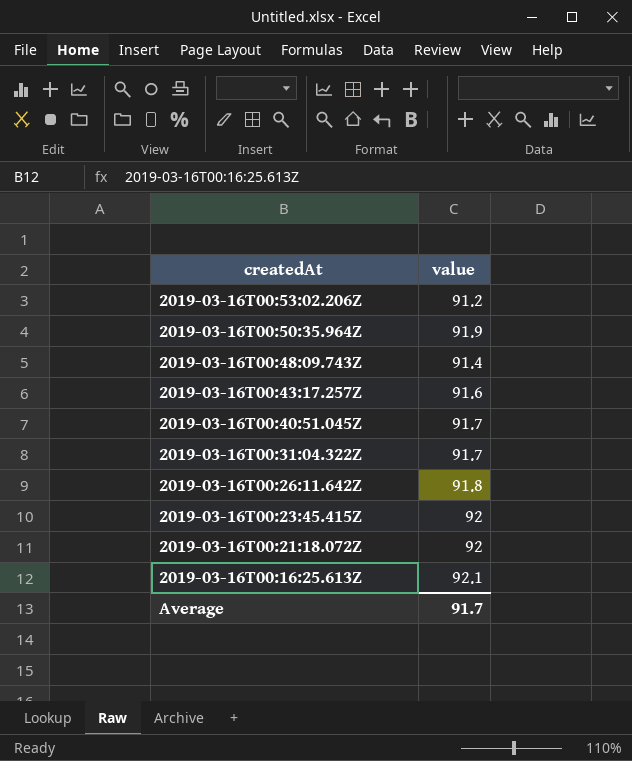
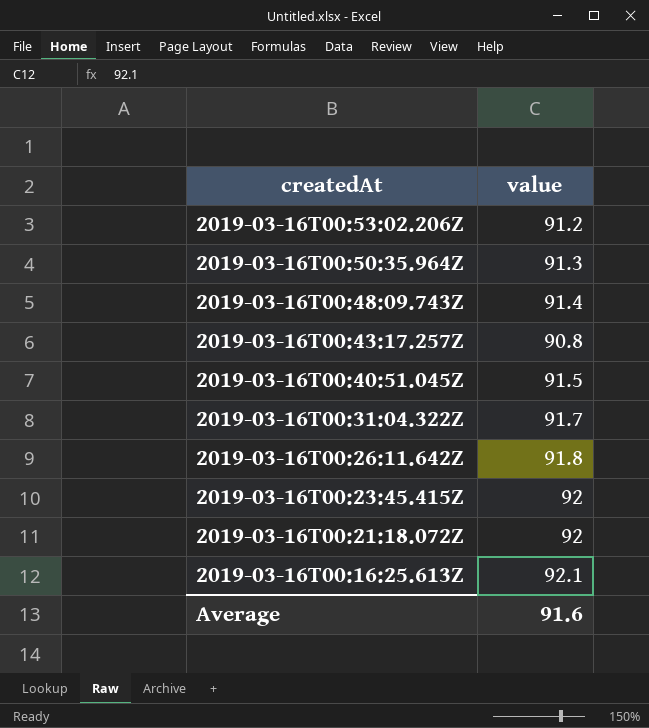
2019-03-16T00:50:35.964Z | value: 91.9 -> 91.3
2019-03-16T00:43:17.257Z | value: 91.6 -> 90.8
2019-03-16T00:40:51.045Z | value: 91.7 -> 91.5
Average | value: 91.7 -> 91.6

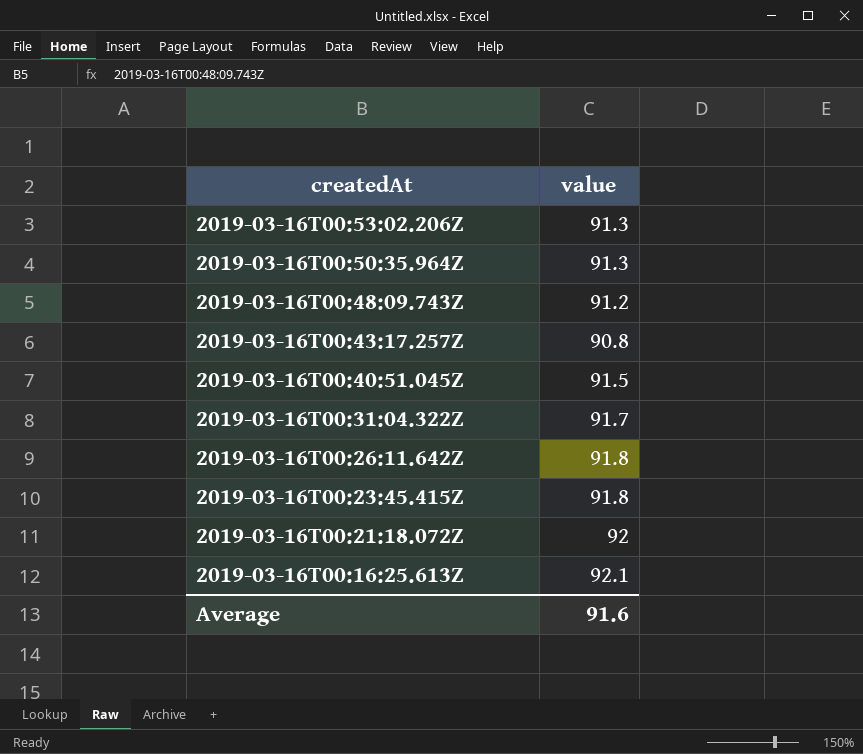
2019-03-16T00:53:02.206Z | value: 91.2 -> 91.3
2019-03-16T00:48:09.743Z | value: 91.4 -> 91.2
2019-03-16T00:23:45.415Z | value: 92 -> 91.8

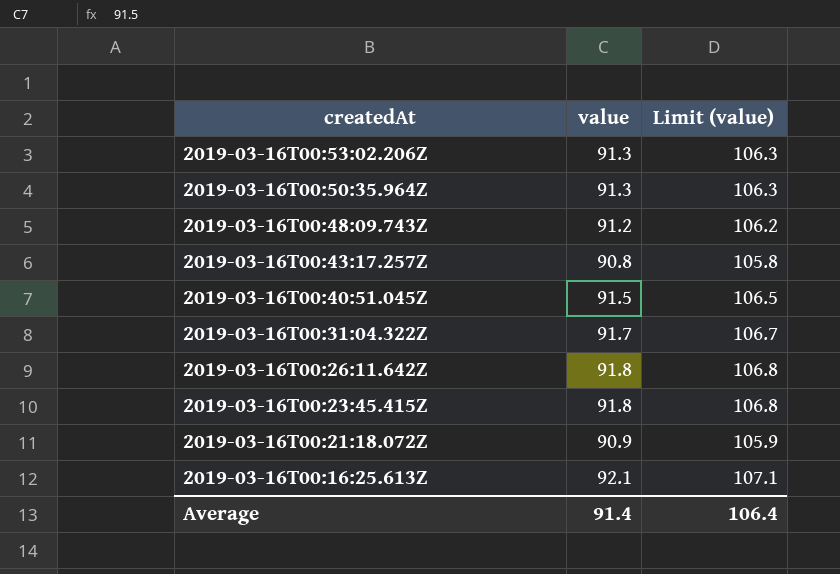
column Limit (value) | formula: none -> [value] + 15
2019-03-16T00:21:18.072Z | value: 92 -> 90.9
Average | value: 91.6 -> 91.4

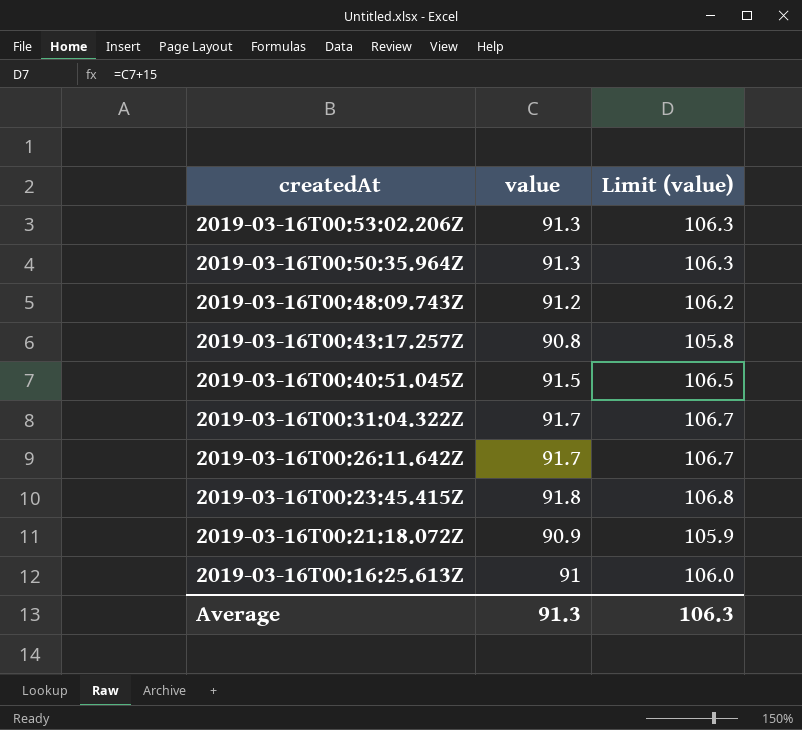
2019-03-16T00:26:11.642Z | value: 91.8 -> 91.7
2019-03-16T00:26:11.642Z | Limit (value): 106.8 -> 106.7
2019-03-16T00:16:25.613Z | value: 92.1 -> 91
2019-03-16T00:16:25.613Z | Limit (value): 107.1 -> 106.0
Average | value: 91.4 -> 91.3
Average | Limit (value): 106.4 -> 106.3

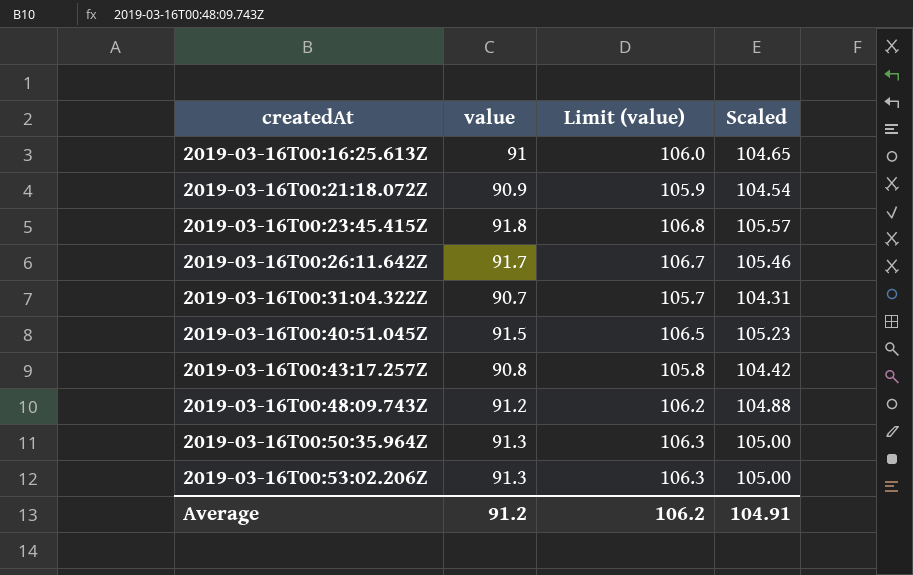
row order: createdAt descending -> createdAt ascending
column Scaled | formula: none -> [value] * 1.15
2019-03-16T00:31:04.322Z | value: 91.7 -> 90.7
2019-03-16T00:31:04.322Z | Limit (value): 106.7 -> 105.7
Average | value: 91.3 -> 91.2
Average | Limit (value): 106.3 -> 106.2

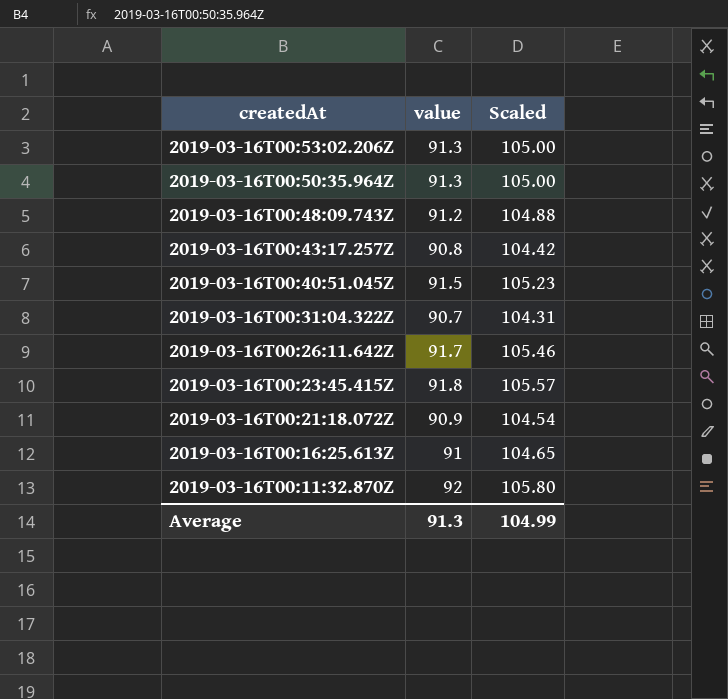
row order: createdAt ascending -> createdAt descending
column Limit (value) | formula: [value] + 15 -> none
row 2019-03-16T00:11:32.870Z: none -> 92 | 105.80
Average | value: 91.2 -> 91.3
Average | Scaled: 104.91 -> 104.99

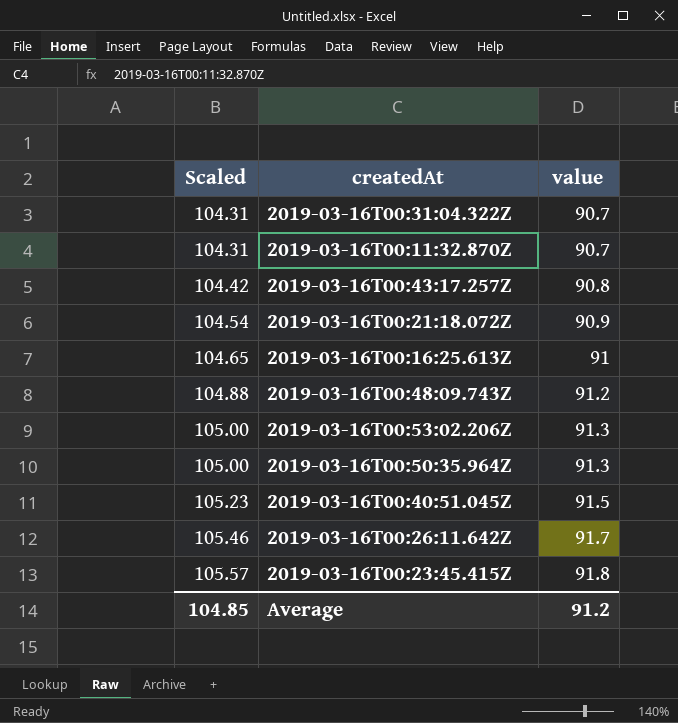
row order: createdAt descending -> Scaled ascending
column Scaled | position: 3 -> 1
2019-03-16T00:11:32.870Z | Scaled: 105.80 -> 104.31
2019-03-16T00:11:32.870Z | value: 92 -> 90.7
Average | Scaled: 104.99 -> 104.85
Average | value: 91.3 -> 91.2

